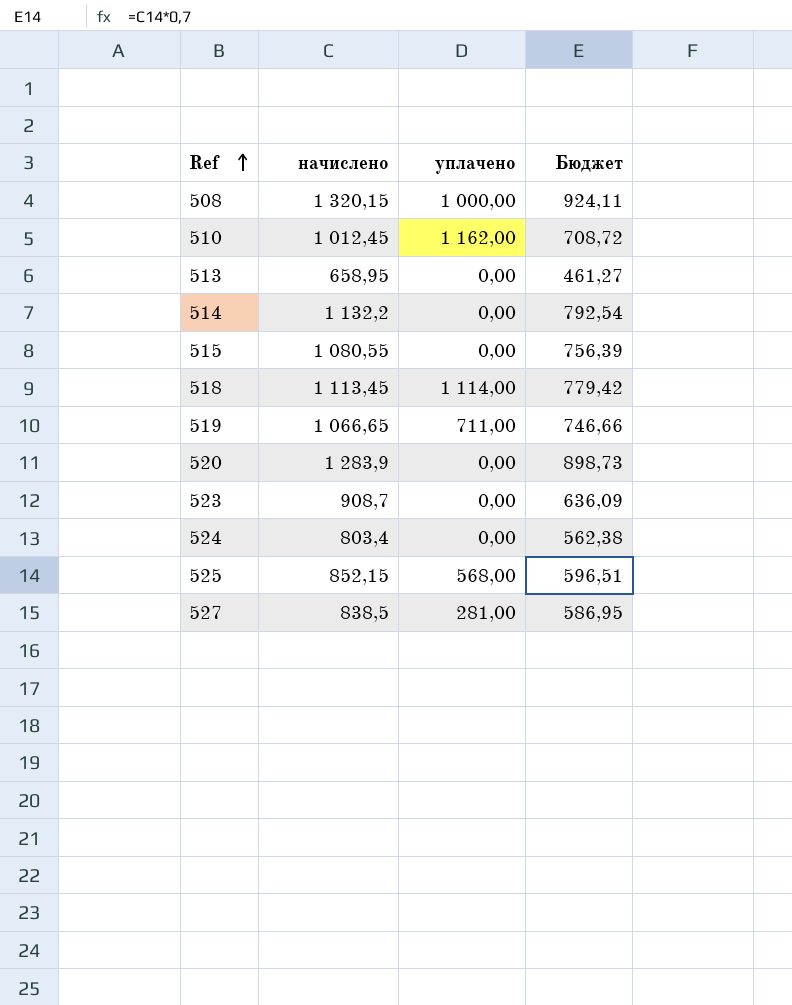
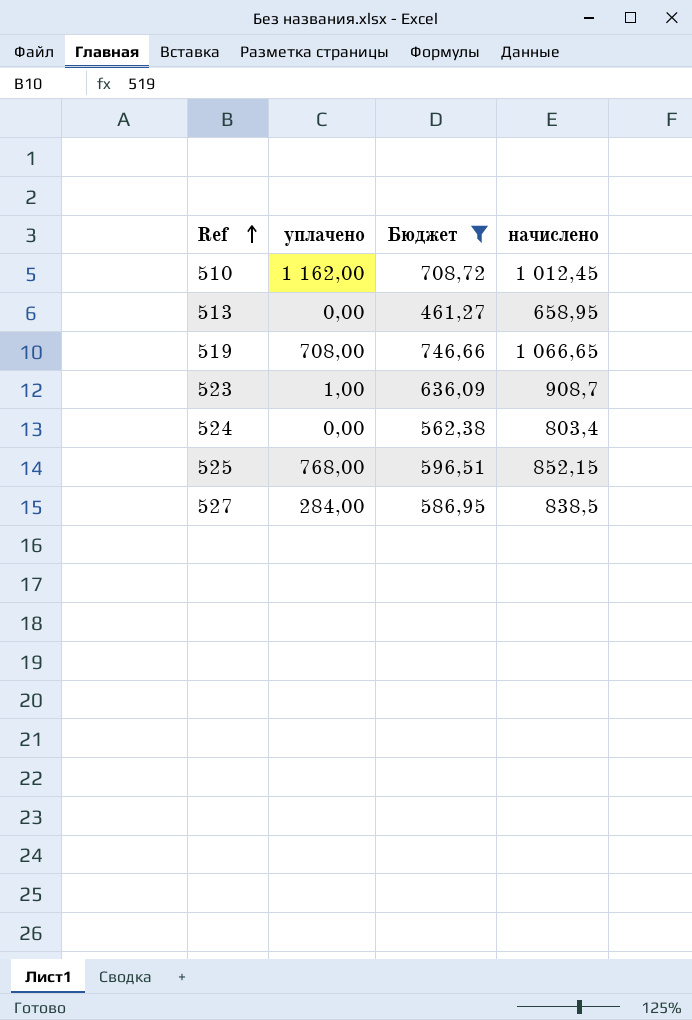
filter: none -> Бюджет <= 746,66
column начислено | position: 2 -> 4
519 | уплачено: 711,00 -> 708,00
523 | уплачено: 0,00 -> 1,00
525 | уплачено: 568,00 -> 768,00
527 | уплачено: 281,00 -> 284,00

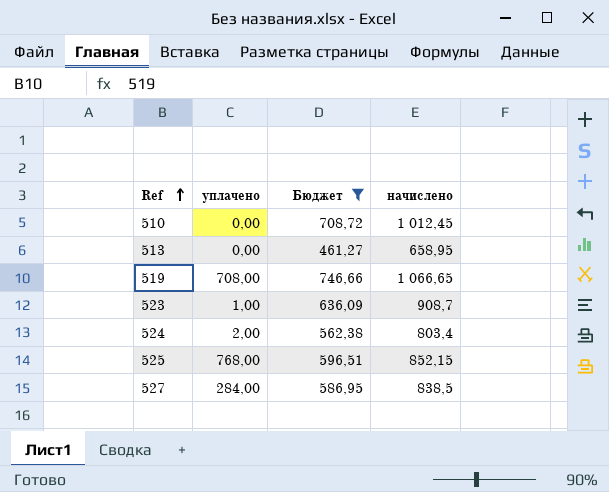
510 | уплачено: 1 162,00 -> 0,00
524 | уплачено: 0,00 -> 2,00

